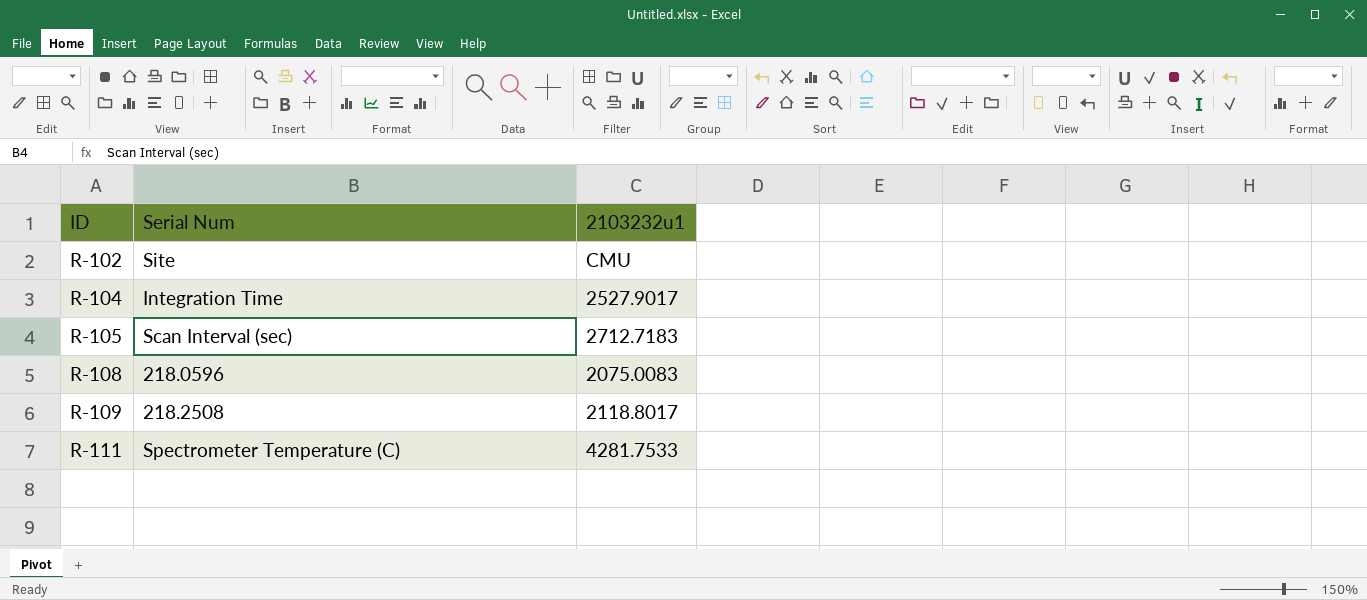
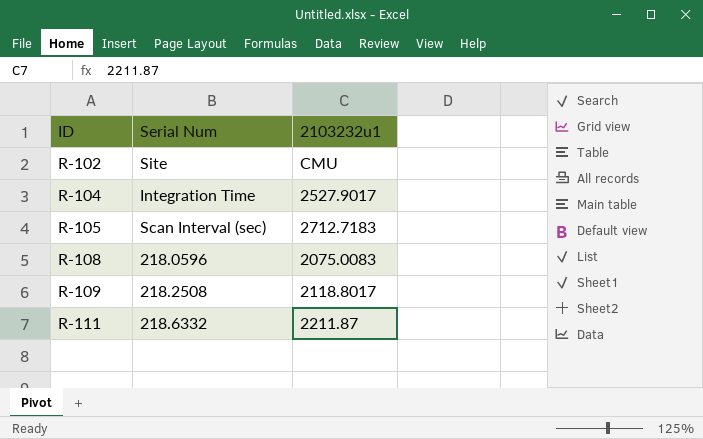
R-111 | Serial Num: Spectrometer Temperature (C) -> 218.6332
R-111 | 2103232u1: 4281.7533 -> 2211.87

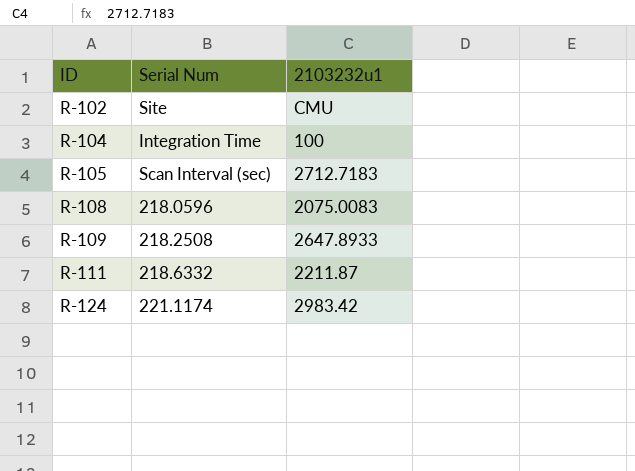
R-104 | 2103232u1: 2527.9017 -> 100
R-109 | 2103232u1: 2118.8017 -> 2647.8933
row R-124: none -> 221.1174 | 2983.42

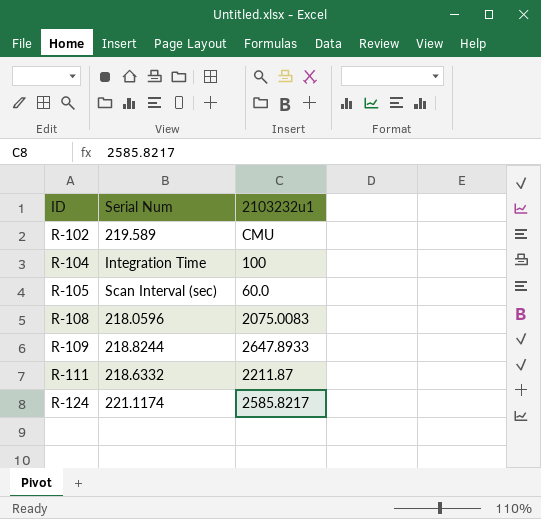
R-102 | Serial Num: Site -> 219.589
R-105 | 2103232u1: 2712.7183 -> 60.0
R-109 | Serial Num: 218.2508 -> 218.8244
R-124 | 2103232u1: 2983.42 -> 2585.8217

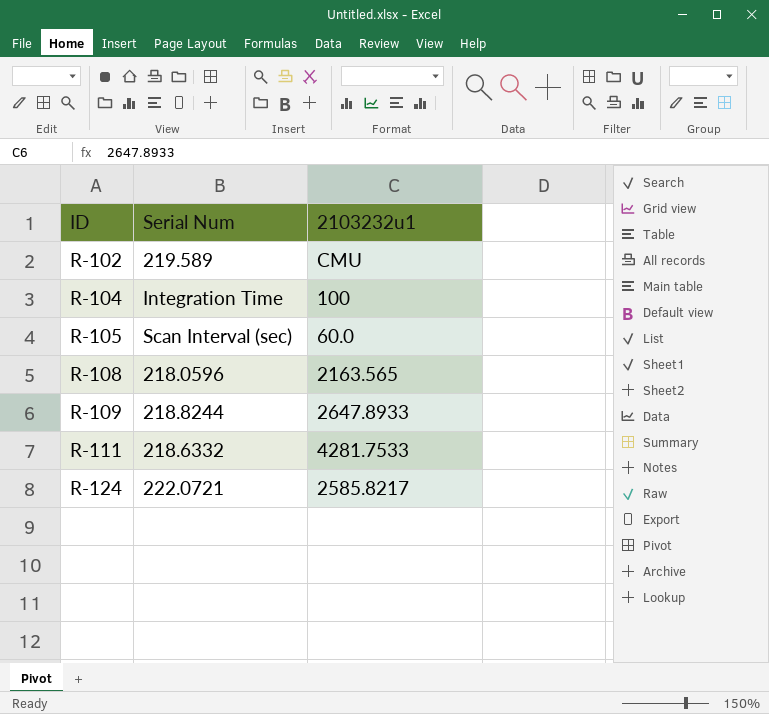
R-108 | 2103232u1: 2075.0083 -> 2163.565
R-111 | 2103232u1: 2211.87 -> 4281.7533
R-124 | Serial Num: 221.1174 -> 222.0721

